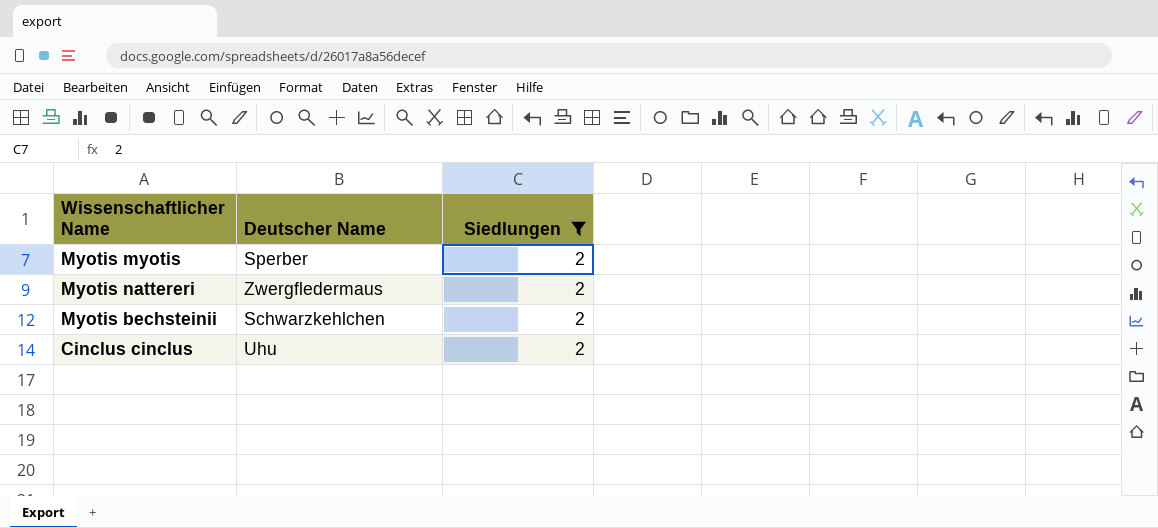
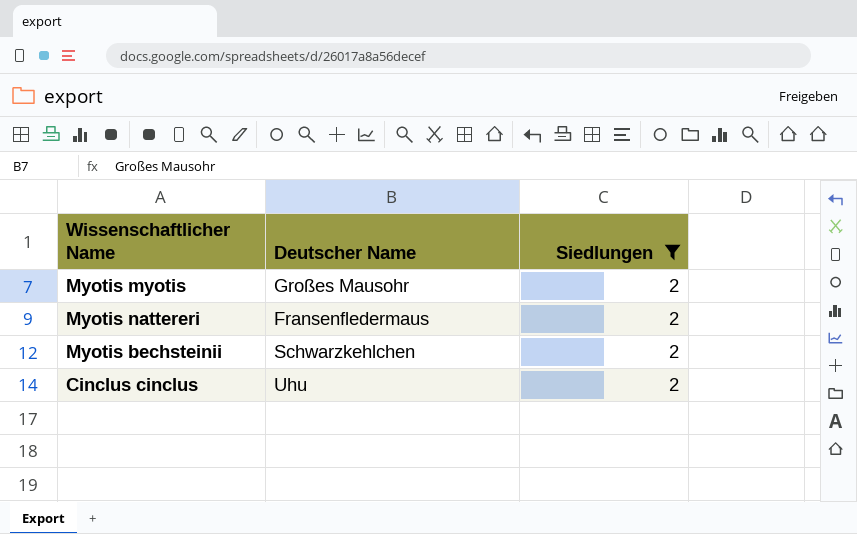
Myotis myotis | Deutscher Name: Sperber -> Großes Mausohr
Myotis nattereri | Deutscher Name: Zwergfledermaus -> Fransenfledermaus

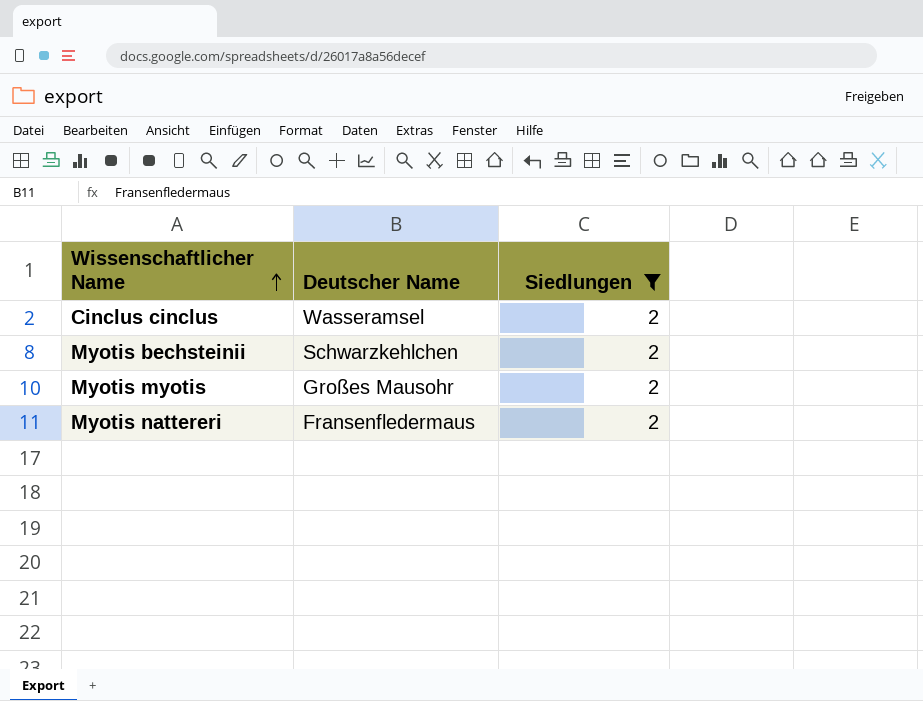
row order: none -> Wissenschaftlicher Name ascending
Cinclus cinclus | Deutscher Name: Uhu -> Wasseramsel

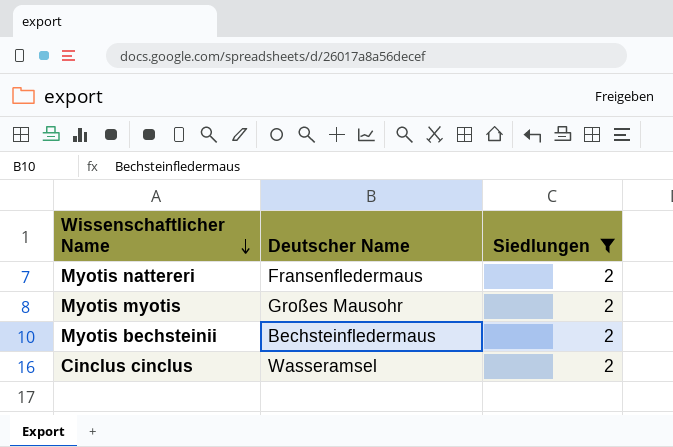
row order: Wissenschaftlicher Name ascending -> Wissenschaftlicher Name descending
Myotis bechsteinii | Deutscher Name: Schwarzkehlchen -> Bechsteinfledermaus

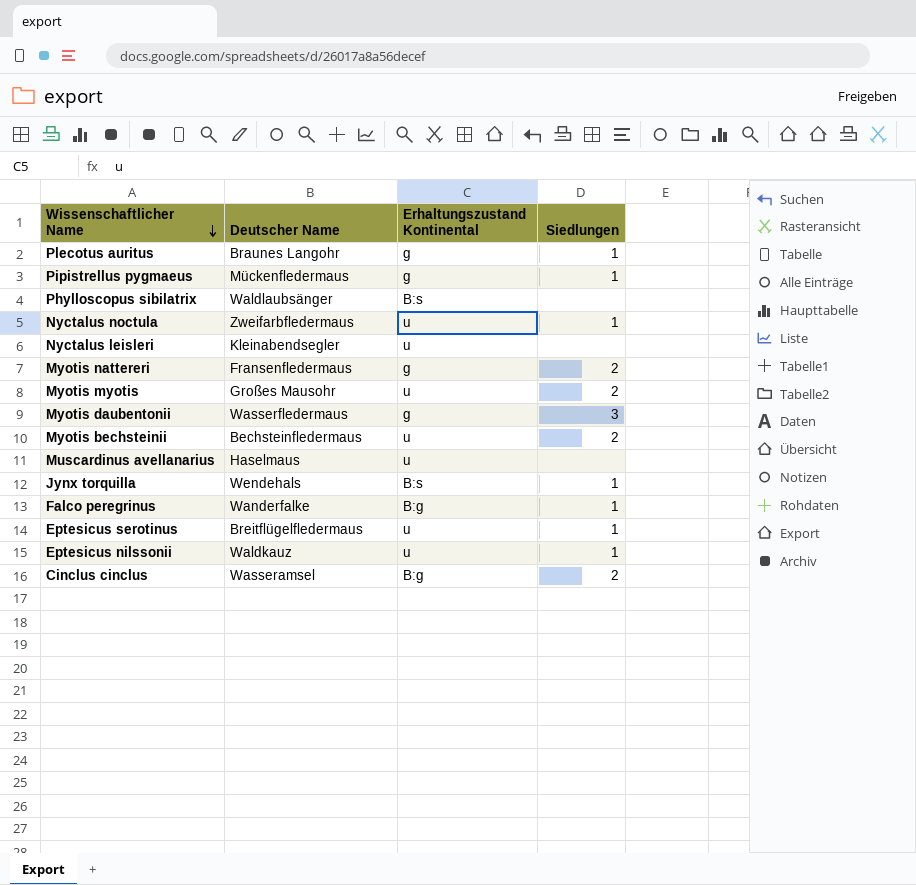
filter: Siedlungen = 2 -> none
column Erhaltungszustand Kontinental | position: none -> 3

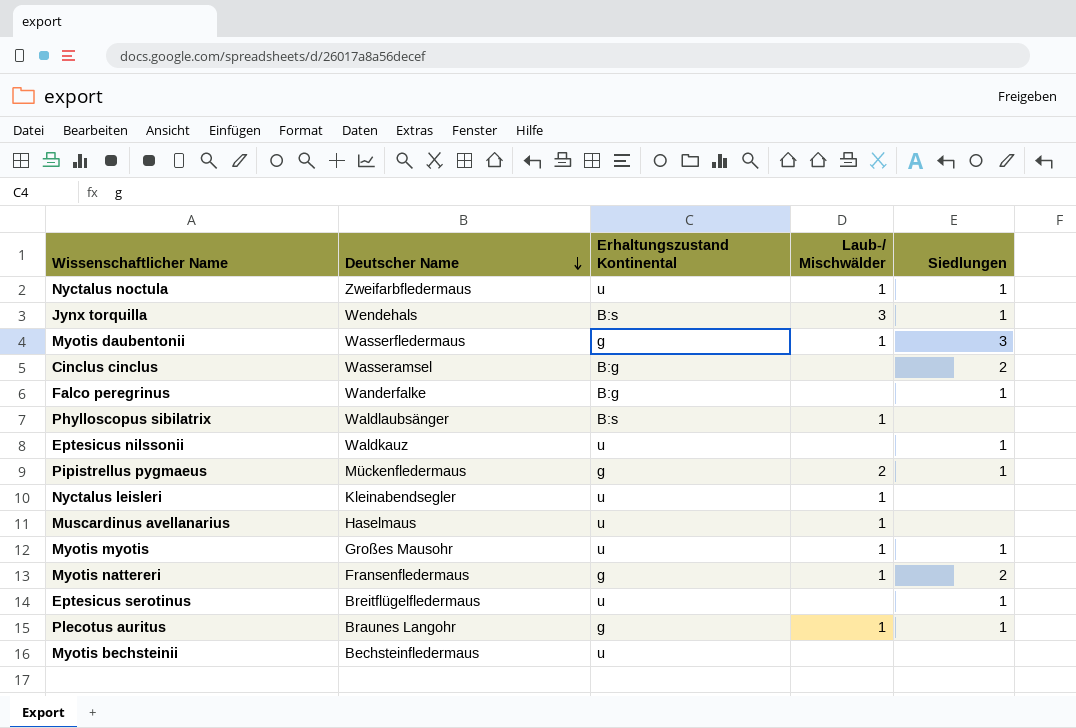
row order: Wissenschaftlicher Name descending -> Deutscher Name descending
column Laub-/ Mischwälder | position: none -> 4
Myotis myotis | Siedlungen: 2 -> 1
Myotis bechsteinii | Siedlungen: 2 -> none

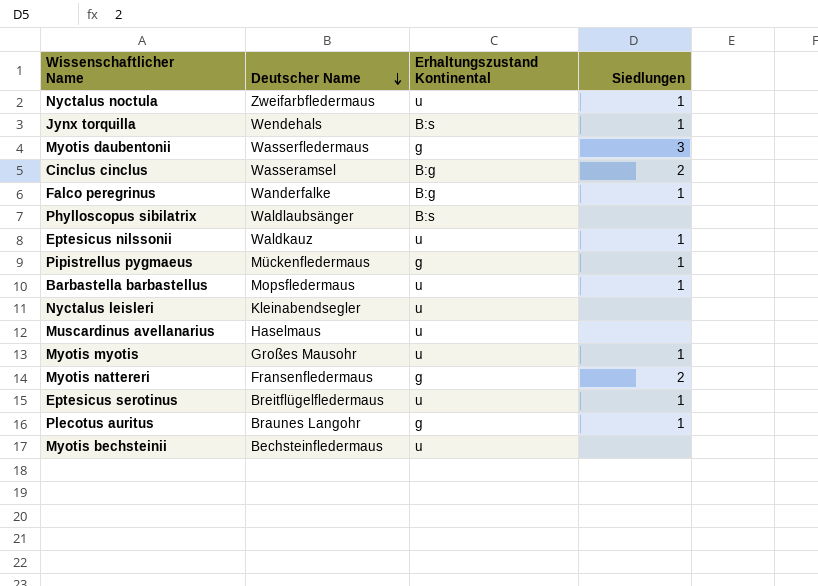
column Laub-/ Mischwälder | position: 4 -> none
row Barbastella barbastellus: none -> Mopsfledermaus | u | 1

